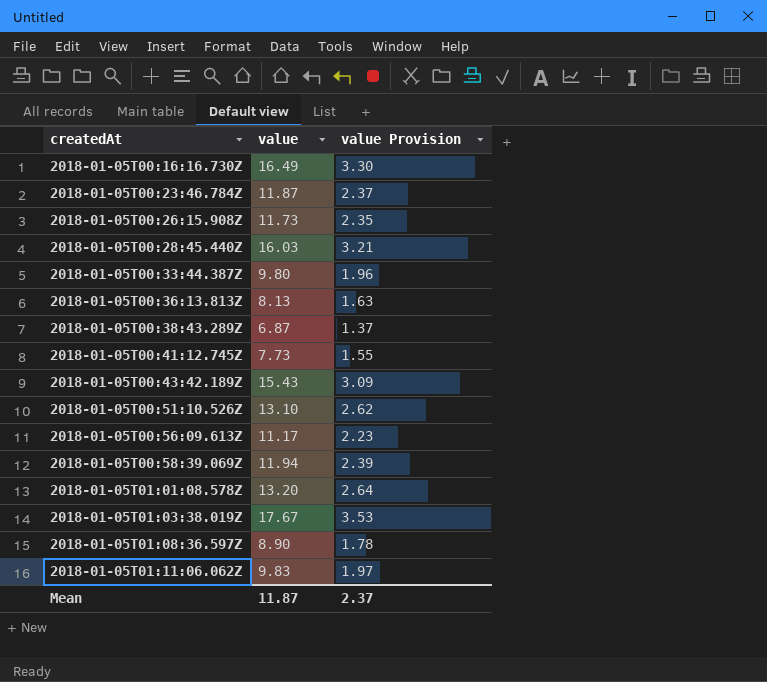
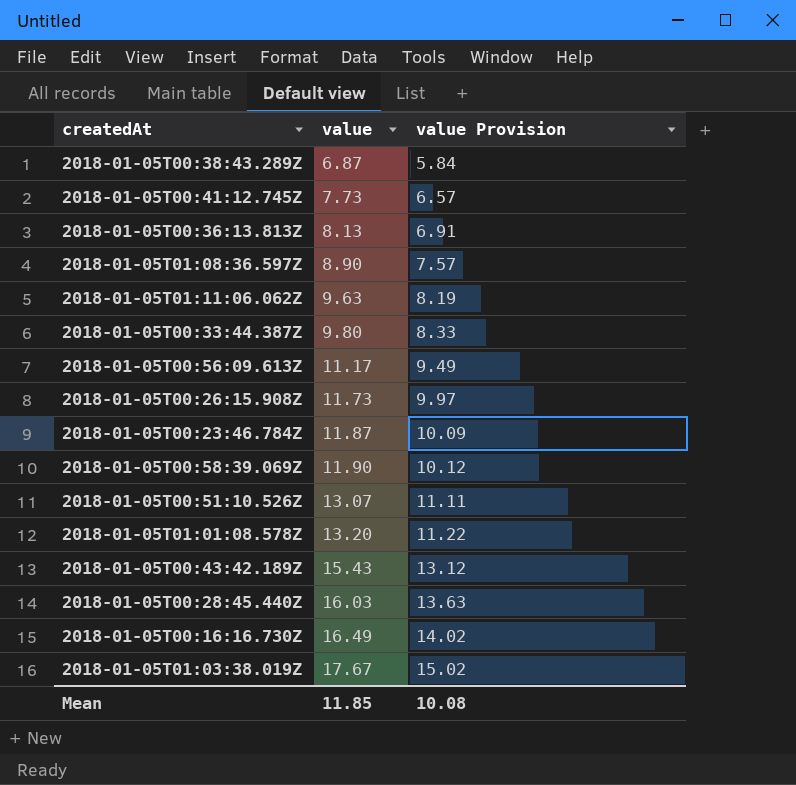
row order: createdAt ascending -> value ascending
column value Provision | formula: [value] * 0.2 -> [value] * 0.85
2018-01-05T01:11:06.062Z | value: 9.83 -> 9.63
2018-01-05T00:58:39.069Z | value: 11.94 -> 11.90
2018-01-05T00:51:10.526Z | value: 13.10 -> 13.07
Mean | value: 11.87 -> 11.85
Mean | value Provision: 2.37 -> 10.08

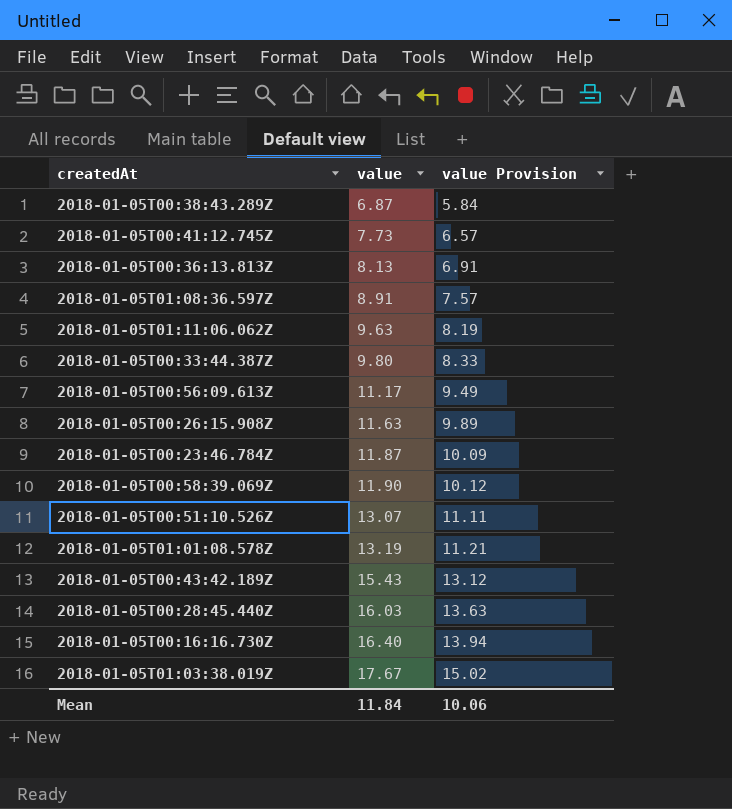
2018-01-05T01:08:36.597Z | value: 8.90 -> 8.91
2018-01-05T00:26:15.908Z | value: 11.73 -> 11.63
2018-01-05T00:26:15.908Z | value Provision: 9.97 -> 9.89
2018-01-05T01:01:08.578Z | value: 13.20 -> 13.19
2018-01-05T01:01:08.578Z | value Provision: 11.22 -> 11.21
2018-01-05T00:16:16.730Z | value: 16.49 -> 16.40
2018-01-05T00:16:16.730Z | value Provision: 14.02 -> 13.94
Mean | value: 11.85 -> 11.84
Mean | value Provision: 10.08 -> 10.06

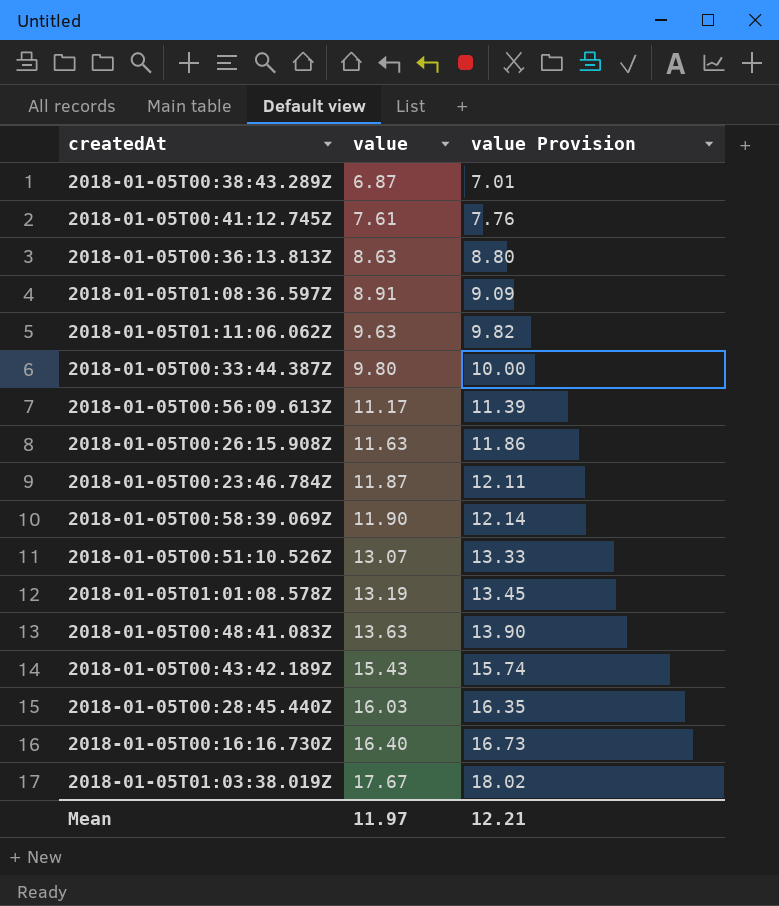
column value Provision | formula: [value] * 0.85 -> [value] * 1.02
2018-01-05T00:41:12.745Z | value: 7.73 -> 7.61
2018-01-05T00:36:13.813Z | value: 8.13 -> 8.63
row 2018-01-05T00:48:41.083Z: none -> 13.63 | 13.90
Mean | value: 11.84 -> 11.97
Mean | value Provision: 10.06 -> 12.21

